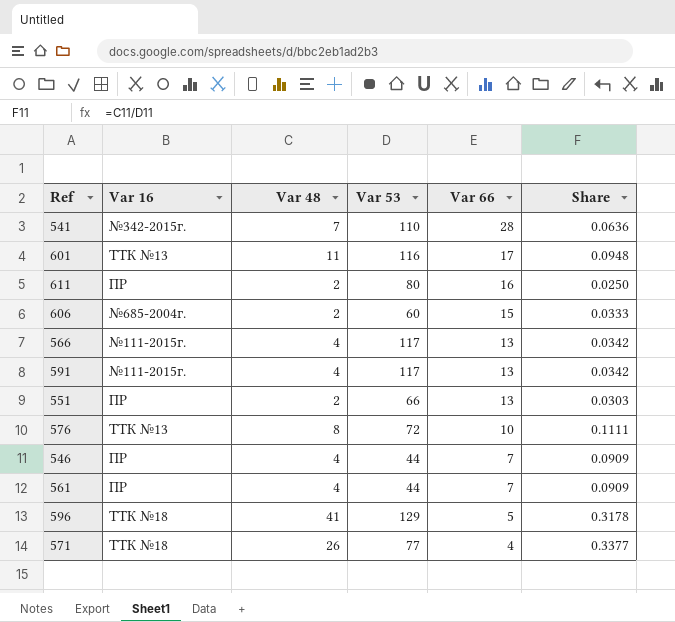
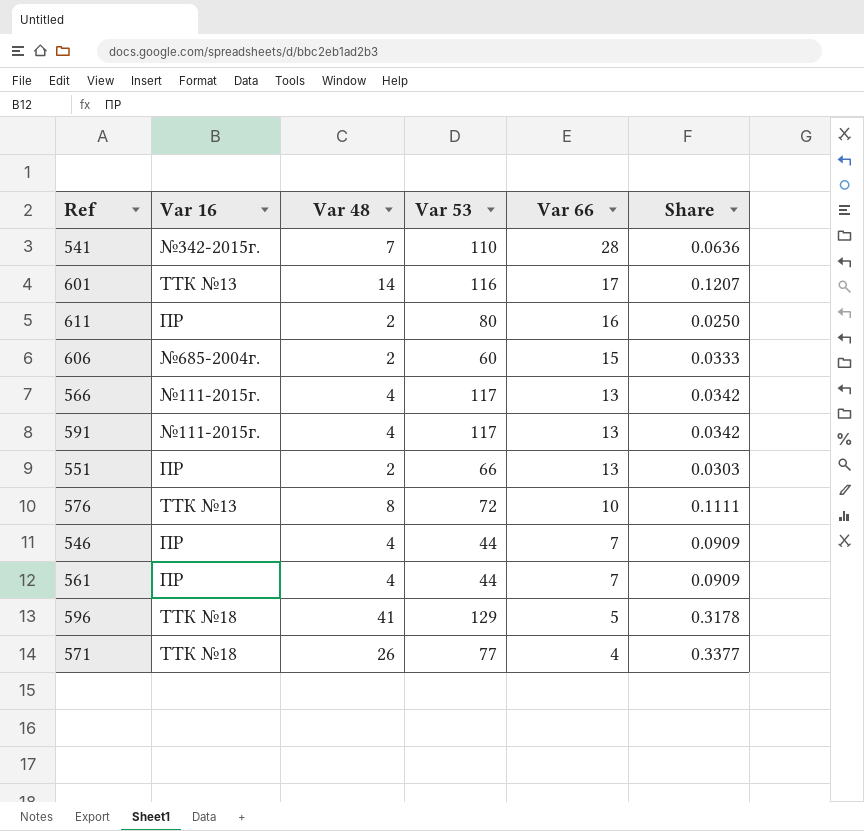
601 | Var 48: 11 -> 14
601 | Share: 0.0948 -> 0.1207

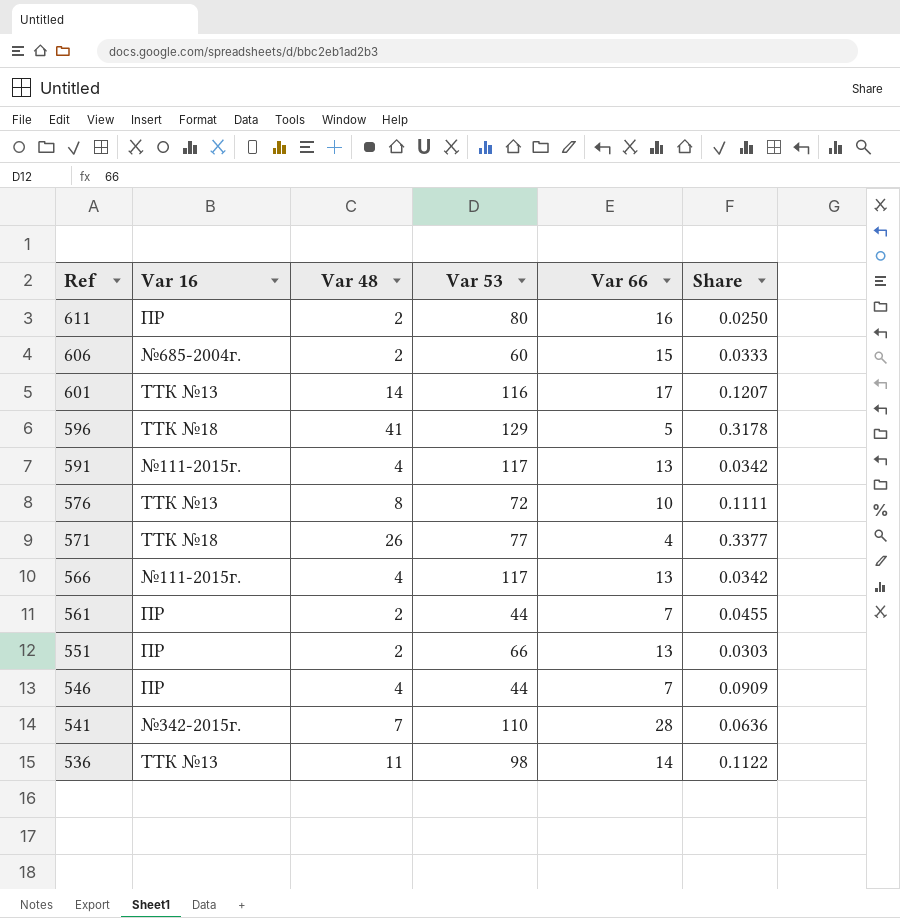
row order: Var 66 descending -> Ref descending
561 | Var 48: 4 -> 2
561 | Share: 0.0909 -> 0.0455
row 536: none -> ТТК №13 | 11 | 98 | 14 | 0.1122

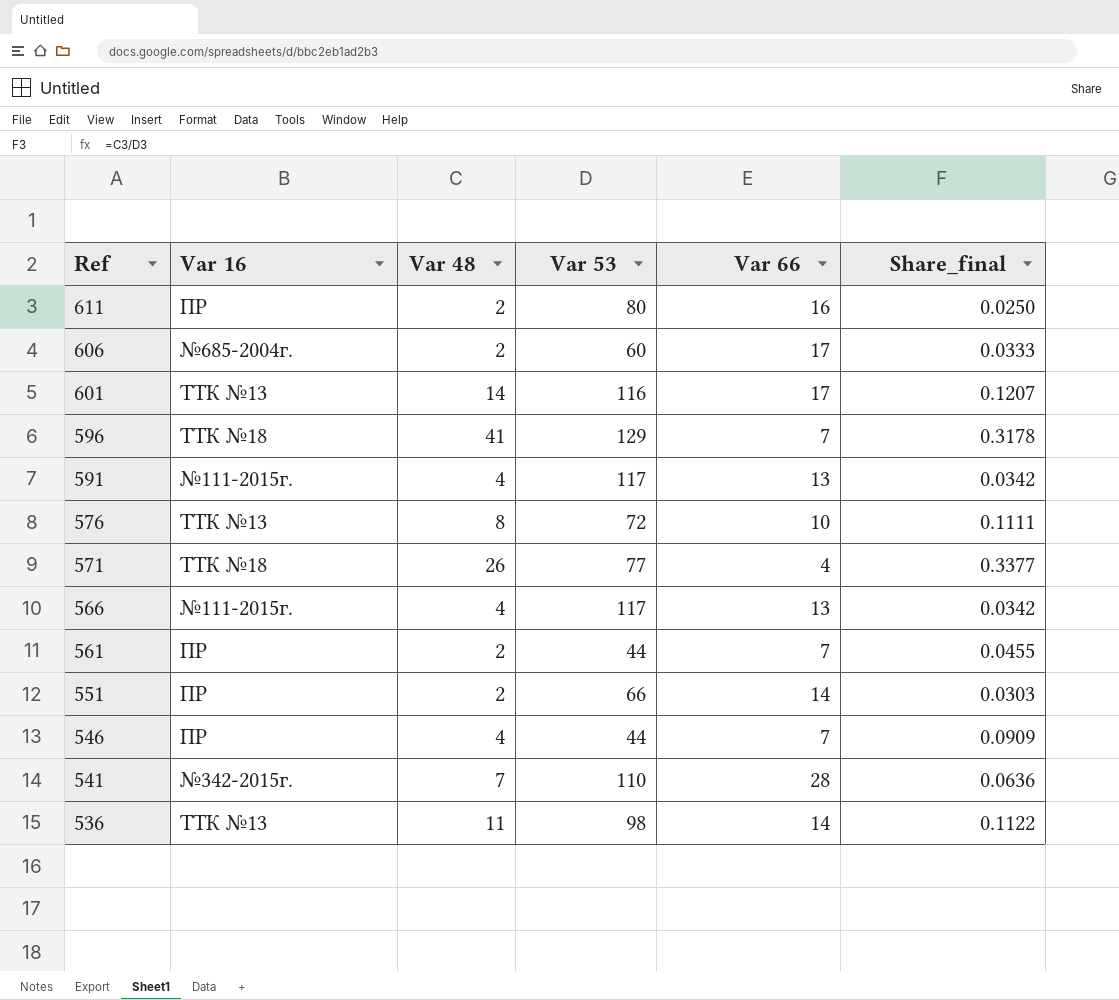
column name: Share -> Share_final
606 | Var 66: 15 -> 17
596 | Var 66: 5 -> 7
551 | Var 66: 13 -> 14

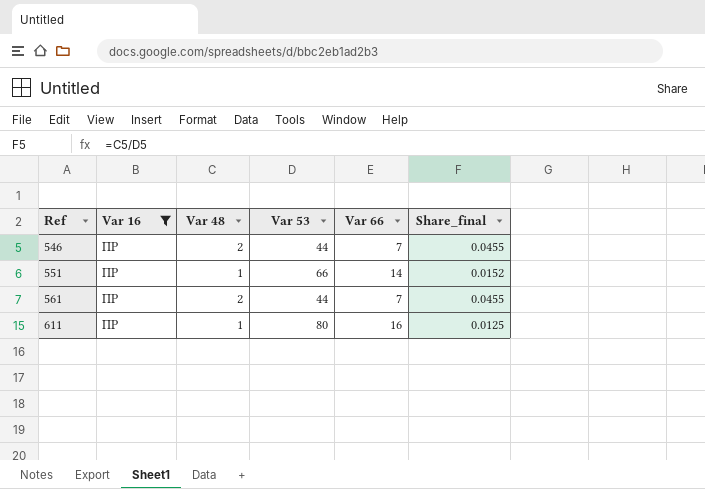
filter: none -> Var 16 = ПР
row order: Ref descending -> Ref ascending
546 | Var 48: 4 -> 2
546 | Share_final: 0.0909 -> 0.0455
551 | Var 48: 2 -> 1
551 | Share_final: 0.0303 -> 0.0152
611 | Var 48: 2 -> 1
611 | Share_final: 0.0250 -> 0.0125

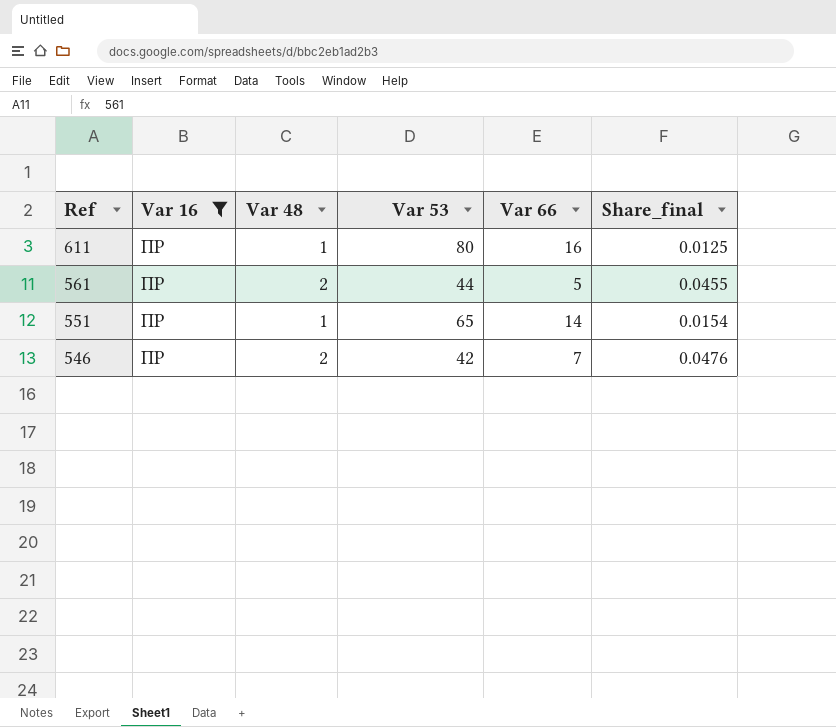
row order: Ref ascending -> Ref descending
561 | Var 66: 7 -> 5
551 | Var 53: 66 -> 65
551 | Share_final: 0.0152 -> 0.0154
546 | Var 53: 44 -> 42
546 | Share_final: 0.0455 -> 0.0476

